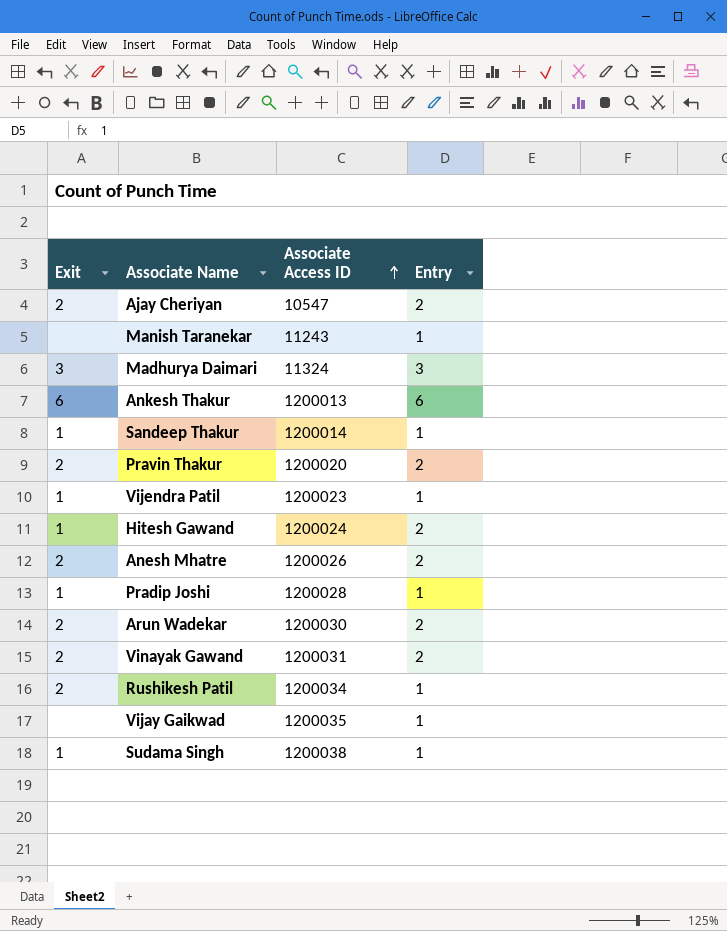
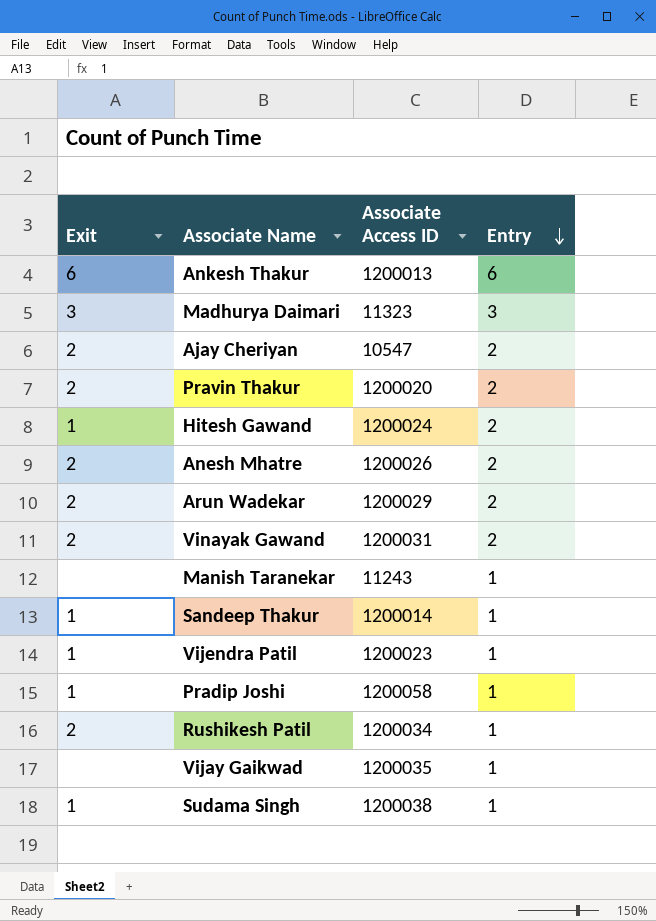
row order: Associate Access ID ascending -> Entry descending
Madhurya Daimari | Associate Access ID: 11324 -> 11323
Arun Wadekar | Associate Access ID: 1200030 -> 1200029
Pradip Joshi | Associate Access ID: 1200028 -> 1200058

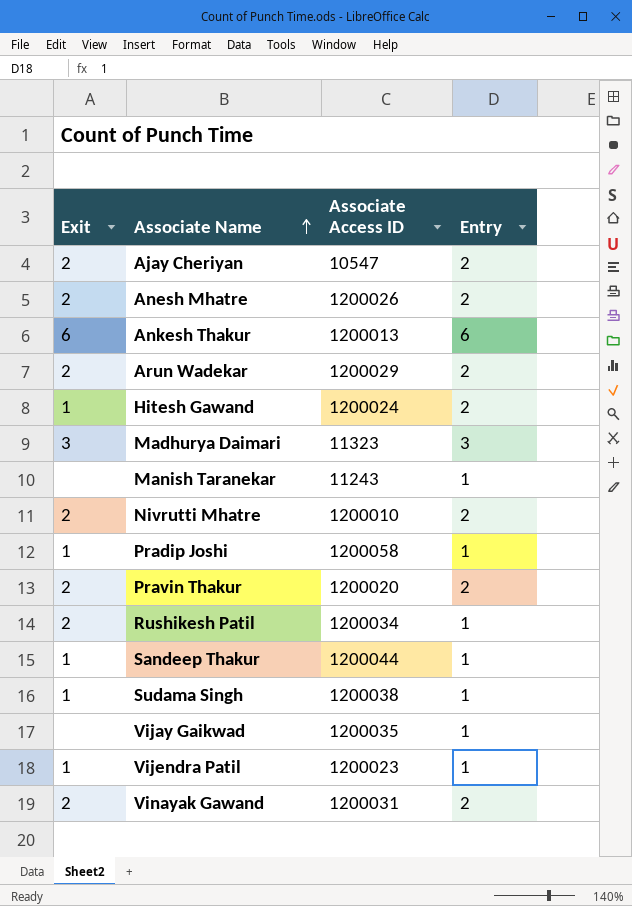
row order: Entry descending -> Associate Name ascending
row Nivrutti Mhatre: none -> 2 | 1200010 | 2
Sandeep Thakur | Associate Access ID: 1200014 -> 1200044

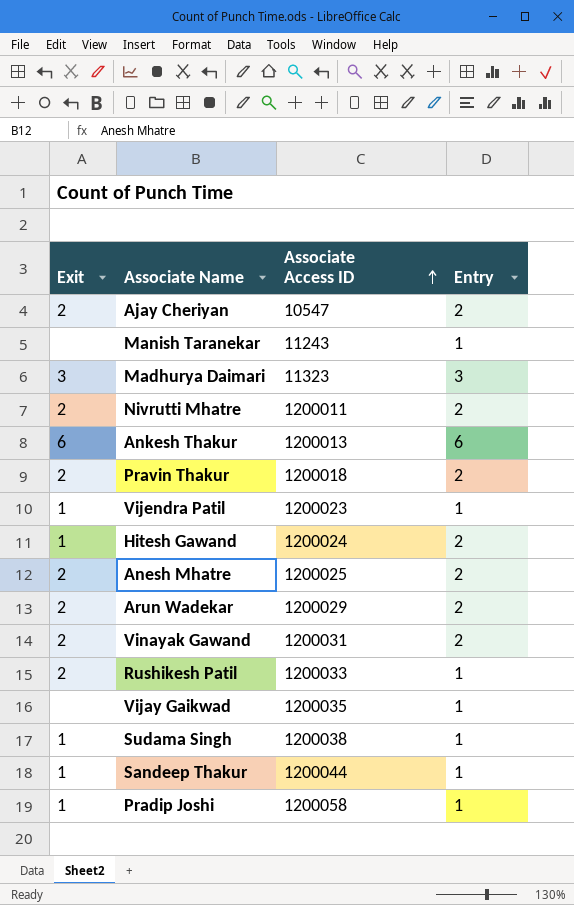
row order: Associate Name ascending -> Associate Access ID ascending
Nivrutti Mhatre | Associate Access ID: 1200010 -> 1200011
Pravin Thakur | Associate Access ID: 1200020 -> 1200018
Anesh Mhatre | Associate Access ID: 1200026 -> 1200025
Rushikesh Patil | Associate Access ID: 1200034 -> 1200033

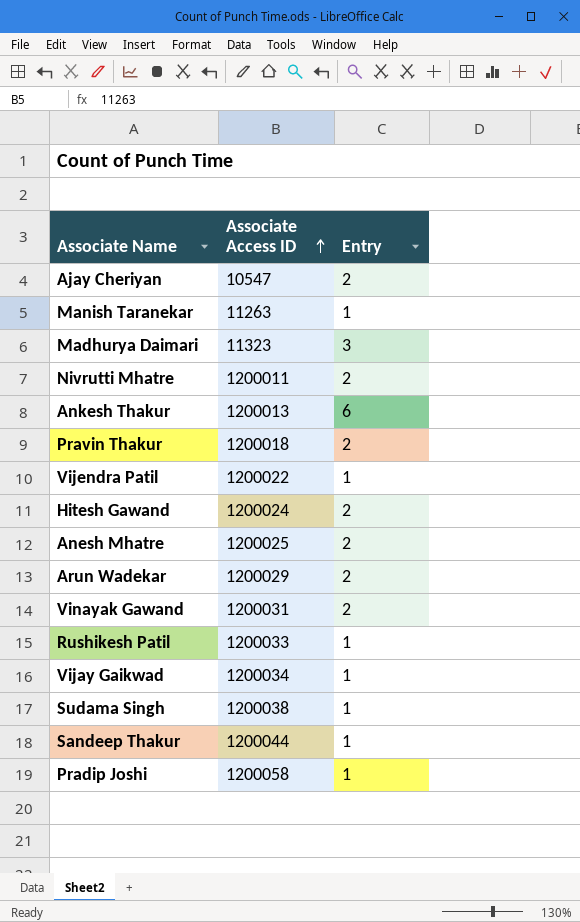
column Exit | position: 1 -> none
Manish Taranekar | Associate Access ID: 11243 -> 11263
Vijendra Patil | Associate Access ID: 1200023 -> 1200022
Vijay Gaikwad | Associate Access ID: 1200035 -> 1200034

